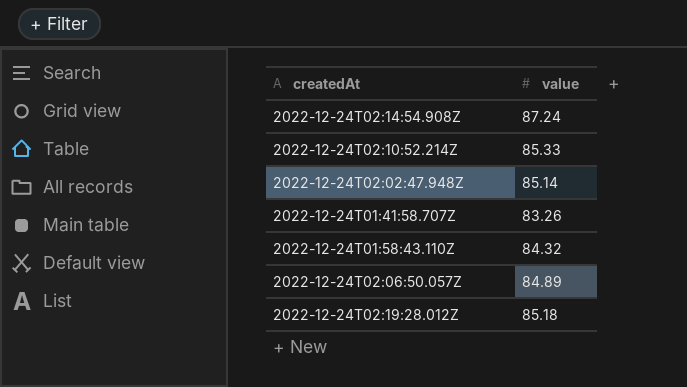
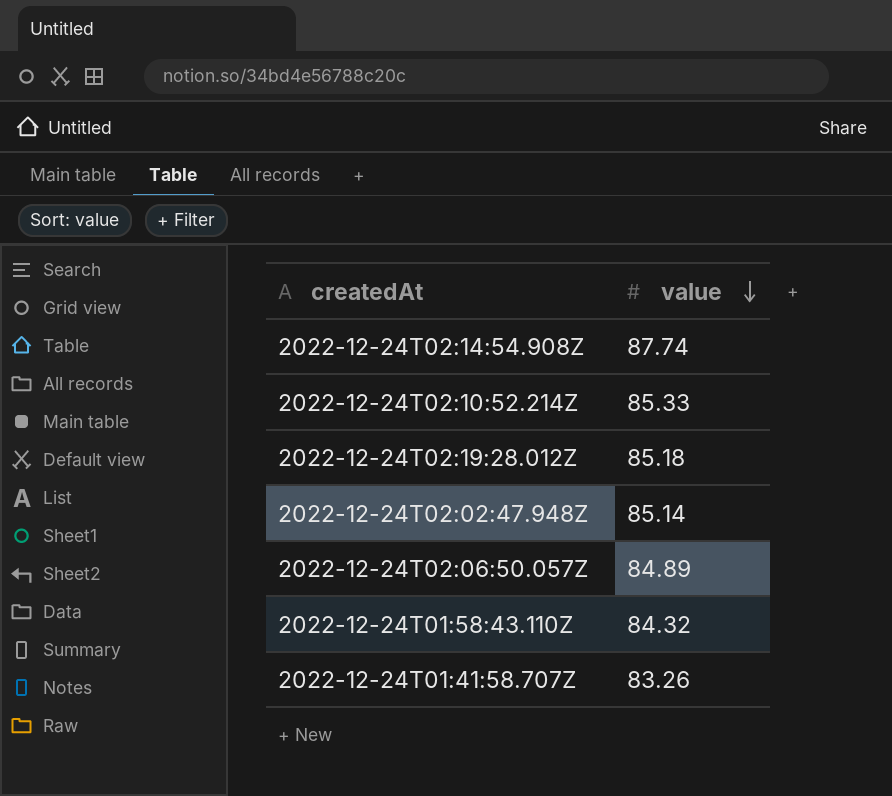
row order: none -> value descending
2022-12-24T02:14:54.908Z | value: 87.24 -> 87.74

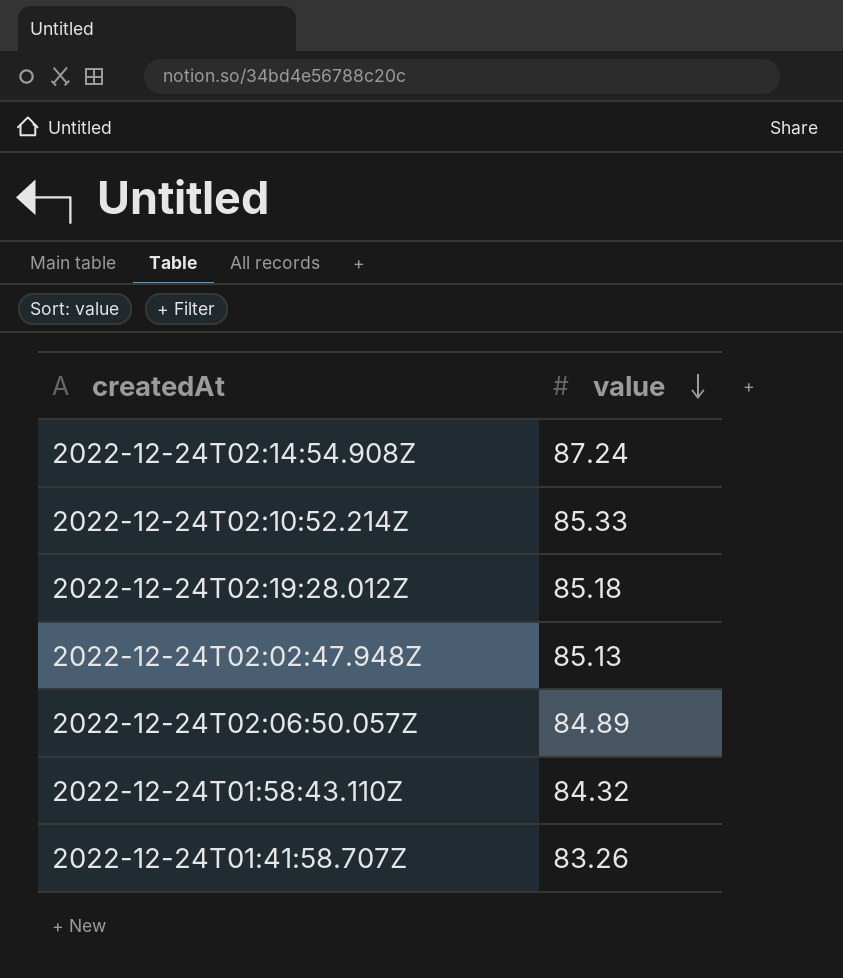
2022-12-24T02:14:54.908Z | value: 87.74 -> 87.24
2022-12-24T02:02:47.948Z | value: 85.14 -> 85.13

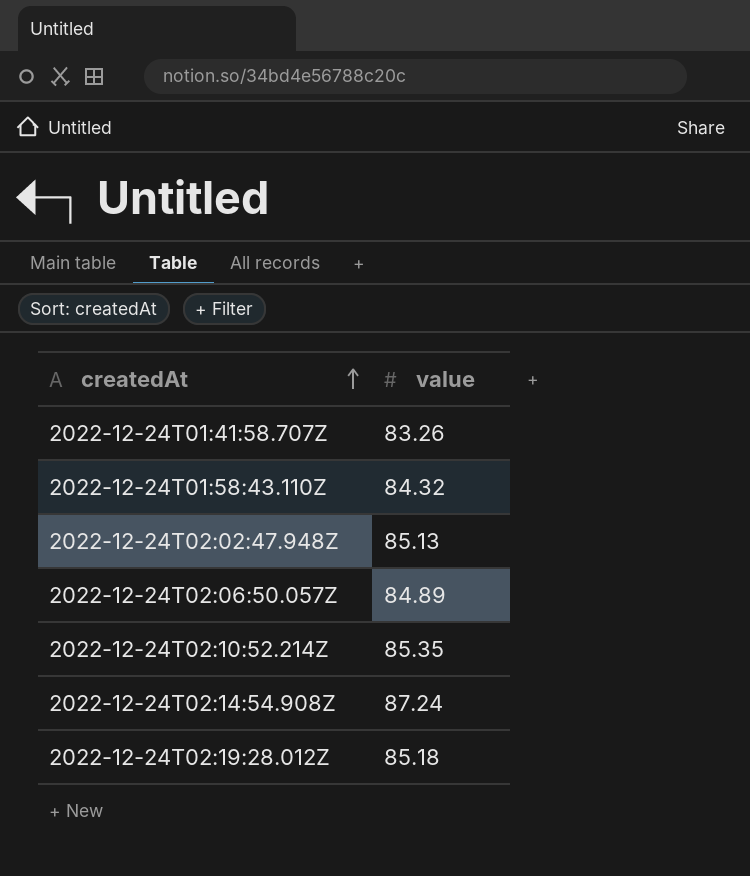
row order: value descending -> createdAt ascending
2022-12-24T02:10:52.214Z | value: 85.33 -> 85.35

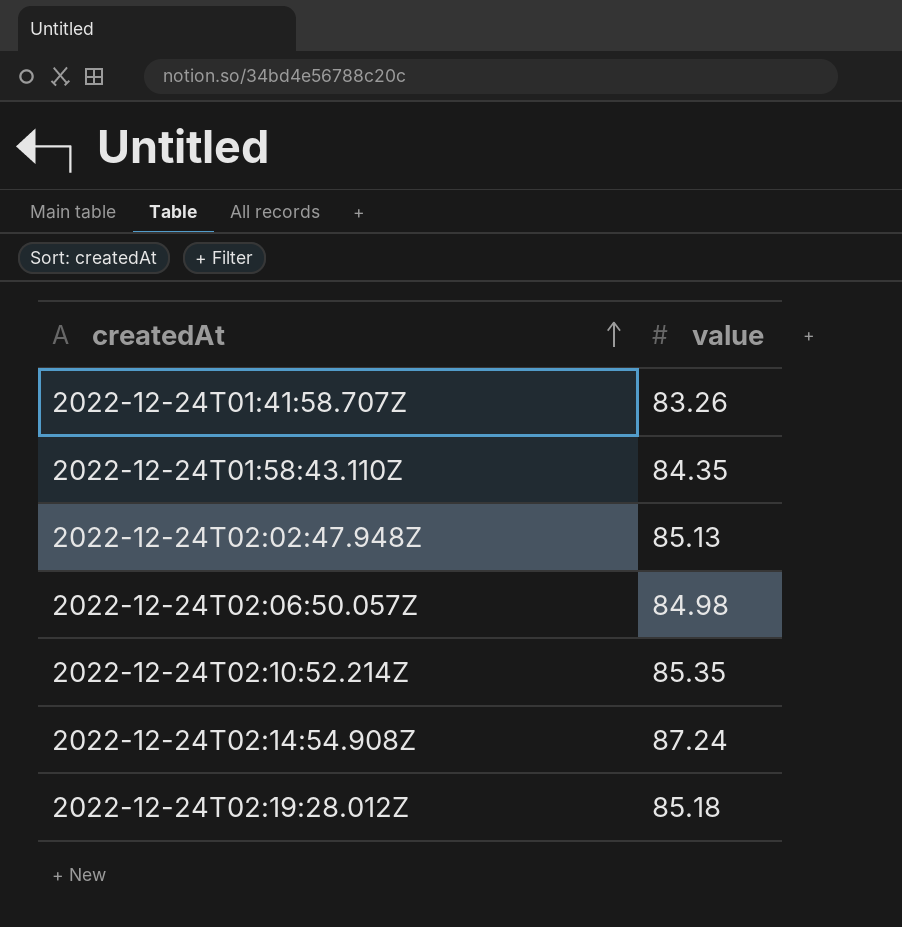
2022-12-24T01:58:43.110Z | value: 84.32 -> 84.35
2022-12-24T02:06:50.057Z | value: 84.89 -> 84.98

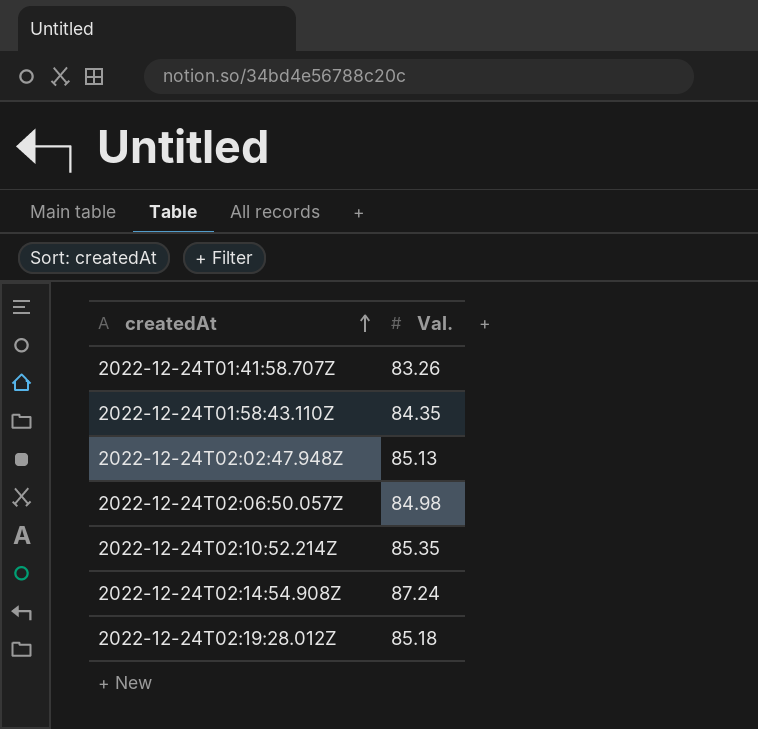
column name: value -> Val.

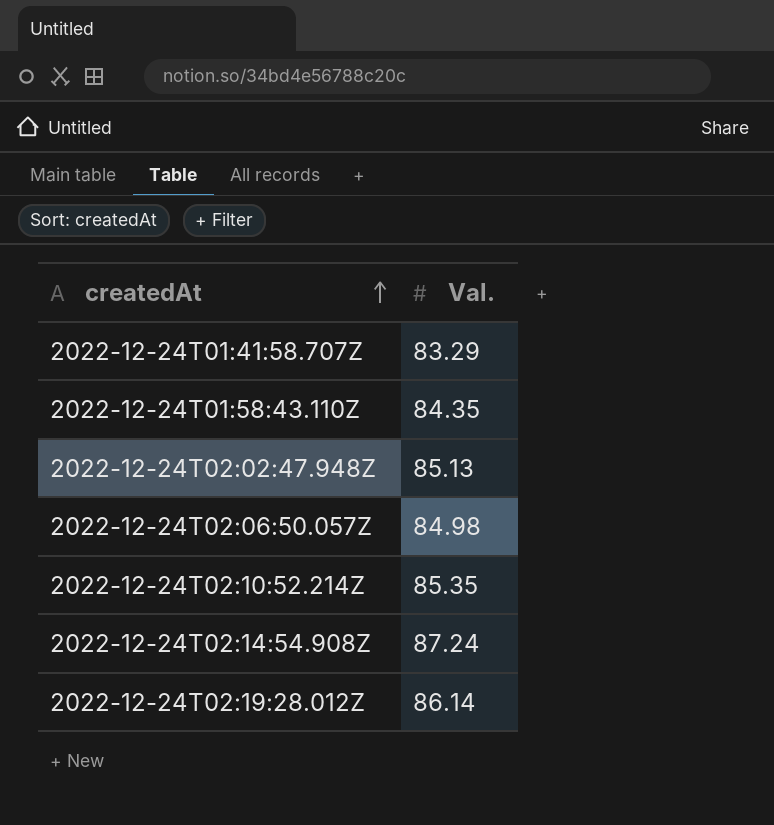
2022-12-24T01:41:58.707Z | Val.: 83.26 -> 83.29
2022-12-24T02:19:28.012Z | Val.: 85.18 -> 86.14

